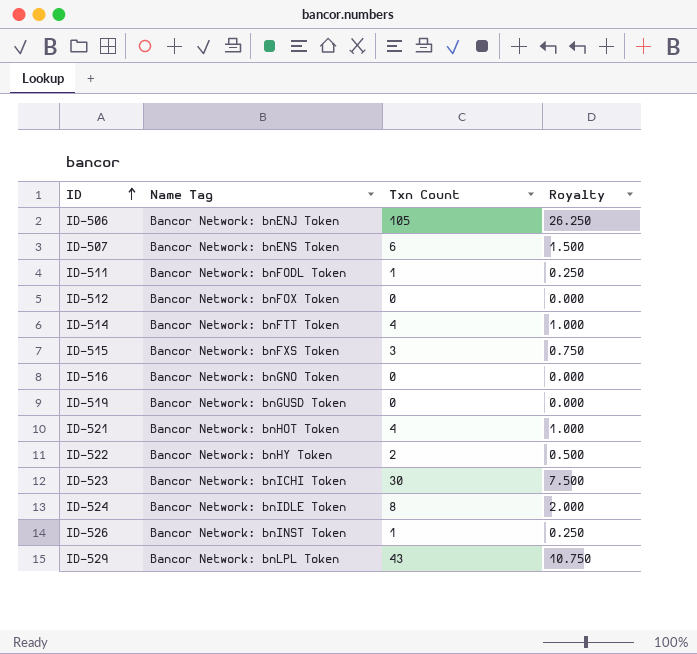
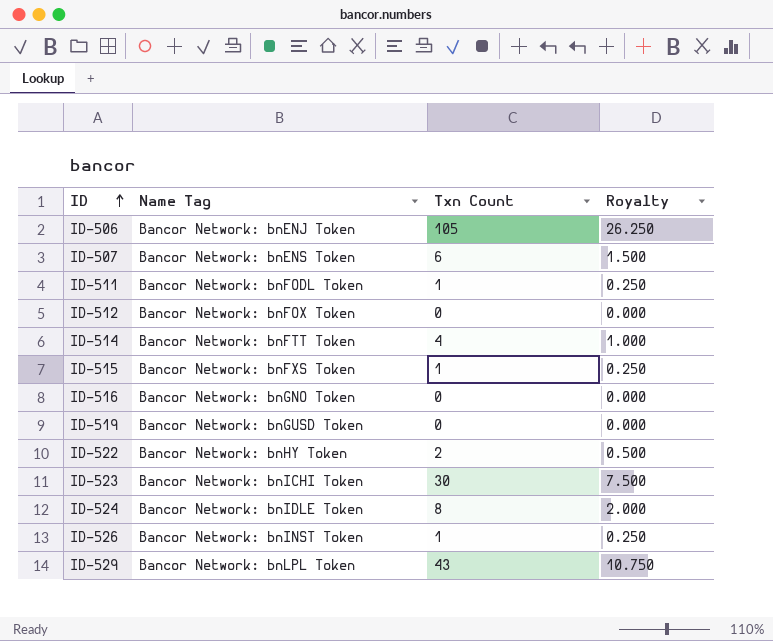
row ID-521: Bancor Network: bnHOT Token | 4 | 1.000 -> none
ID-515 | Txn Count: 3 -> 1
ID-515 | Royalty: 0.750 -> 0.250

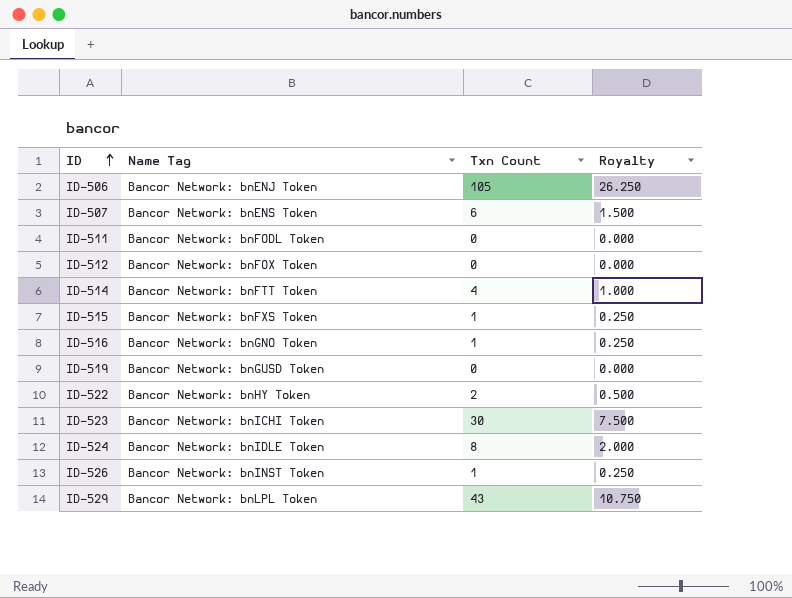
ID-511 | Txn Count: 1 -> 0
ID-511 | Royalty: 0.250 -> 0.000
ID-516 | Txn Count: 0 -> 1
ID-516 | Royalty: 0.000 -> 0.250

